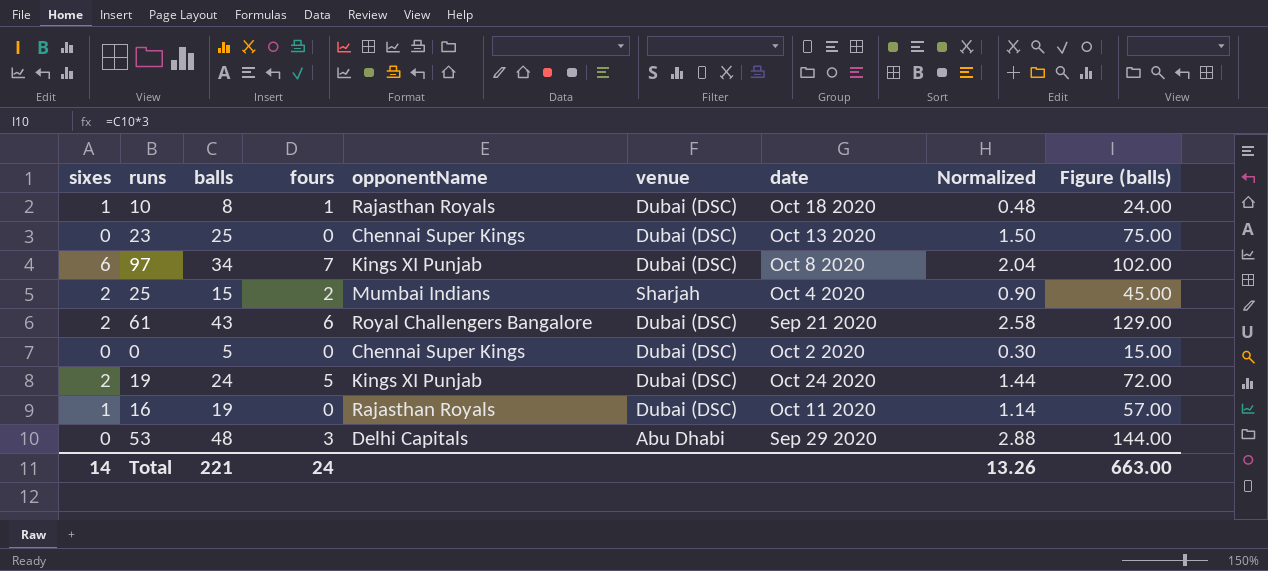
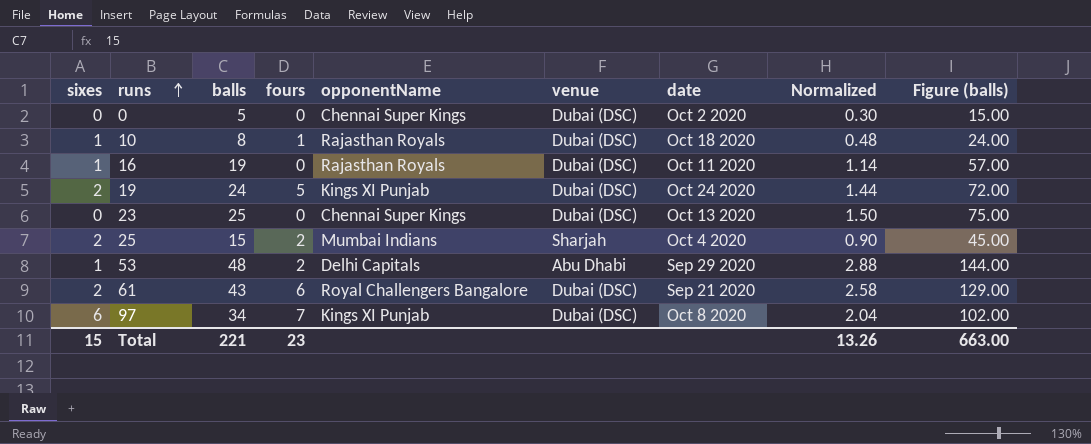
row order: none -> runs ascending
53 | sixes: 0 -> 1
53 | fours: 3 -> 2
Total | sixes: 14 -> 15
Total | fours: 24 -> 23

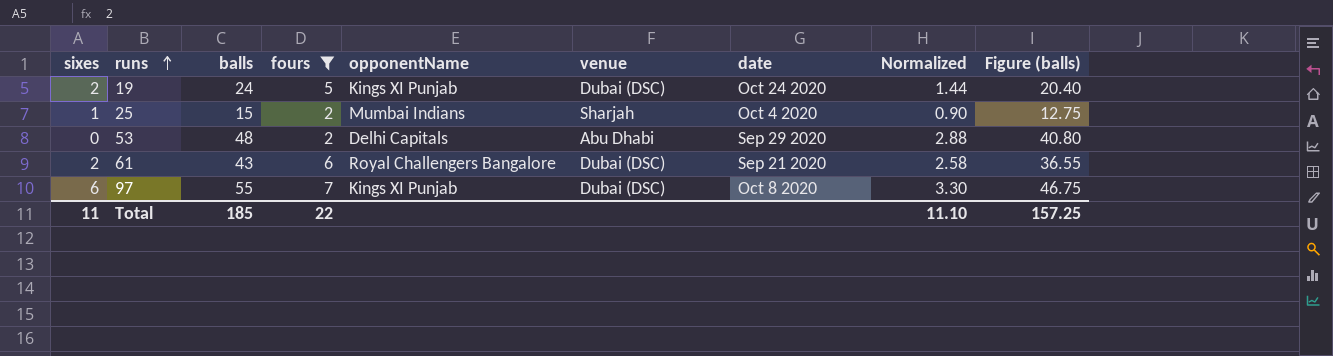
filter: none -> fours >= 2
column Figure (balls) | formula: [balls] * 3 -> [balls] * 0.85
25 | sixes: 2 -> 1
53 | sixes: 1 -> 0
97 | balls: 34 -> 55
97 | Normalized: 2.04 -> 3.30
Total | sixes: 15 -> 11
Total | balls: 221 -> 185
Total | fours: 23 -> 22
Total | Normalized: 13.26 -> 11.10
Total | Figure (balls): 663.00 -> 157.25

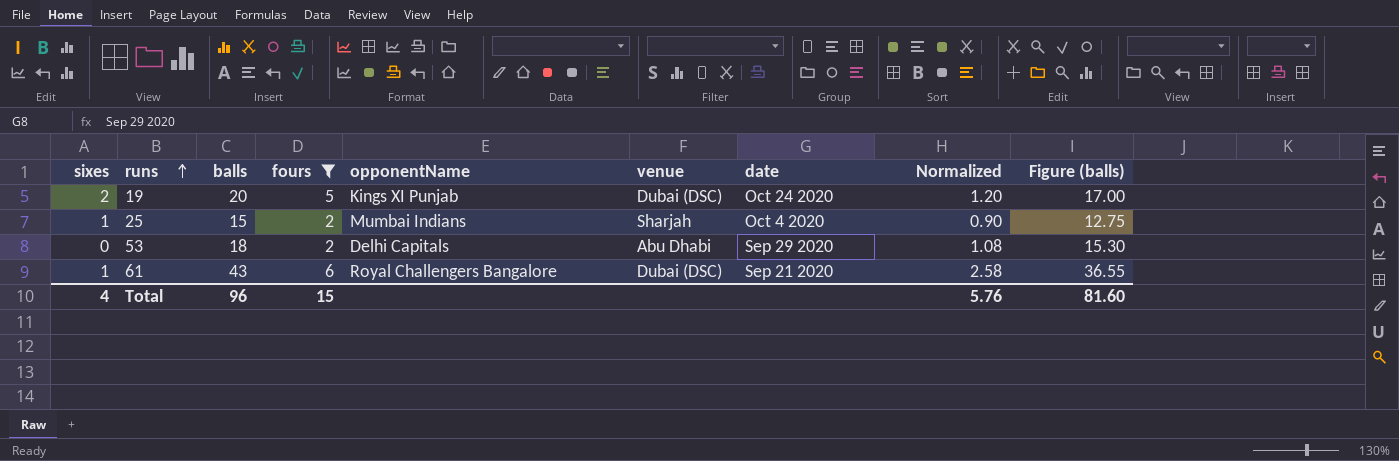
row 97: 6 | 55 | 7 | Kings XI Punjab | Dubai (DSC) | Oct 8 2020 | 3.30 | 46.75 -> none
19 | balls: 24 -> 20
19 | Normalized: 1.44 -> 1.20
19 | Figure (balls): 20.40 -> 17.00
53 | balls: 48 -> 18
53 | Normalized: 2.88 -> 1.08
53 | Figure (balls): 40.80 -> 15.30
61 | sixes: 2 -> 1
Total | sixes: 11 -> 4
Total | balls: 185 -> 96
Total | fours: 22 -> 15
Total | Normalized: 11.10 -> 5.76
Total | Figure (balls): 157.25 -> 81.60

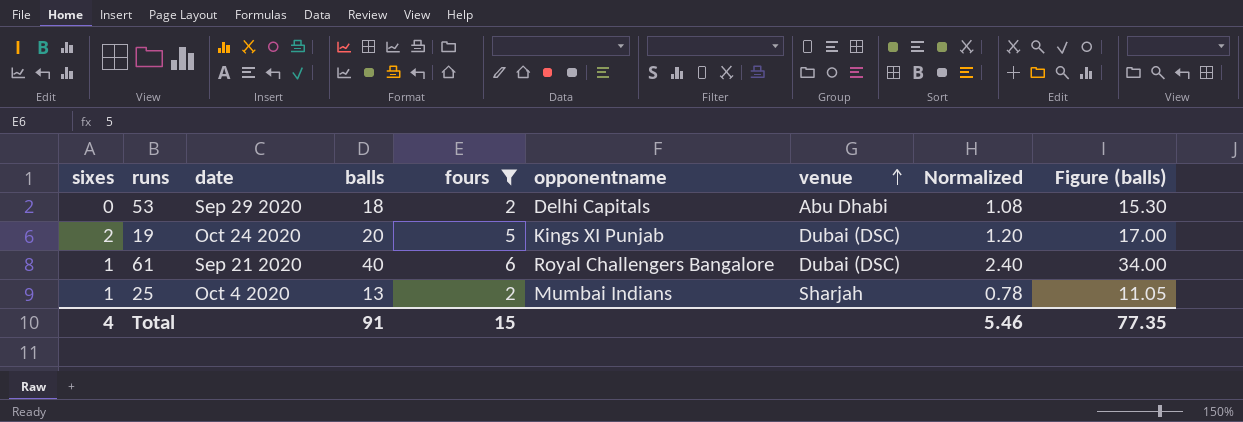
row order: runs ascending -> venue ascending
column date | position: 7 -> 3
column name: opponentName -> opponentname
61 | balls: 43 -> 40
61 | Normalized: 2.58 -> 2.40
61 | Figure (balls): 36.55 -> 34.00
25 | balls: 15 -> 13
25 | Normalized: 0.90 -> 0.78
25 | Figure (balls): 12.75 -> 11.05
Total | balls: 96 -> 91
Total | Normalized: 5.76 -> 5.46
Total | Figure (balls): 81.60 -> 77.35

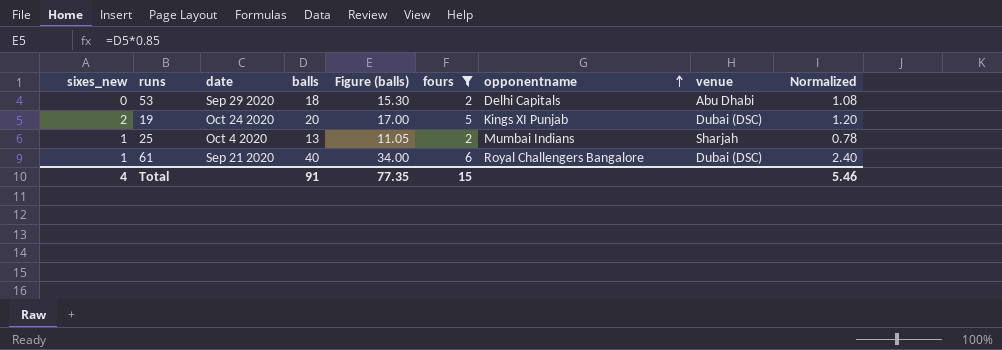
row order: venue ascending -> opponentname ascending
column name: sixes -> sixes_new
column Figure (balls) | position: 9 -> 5

